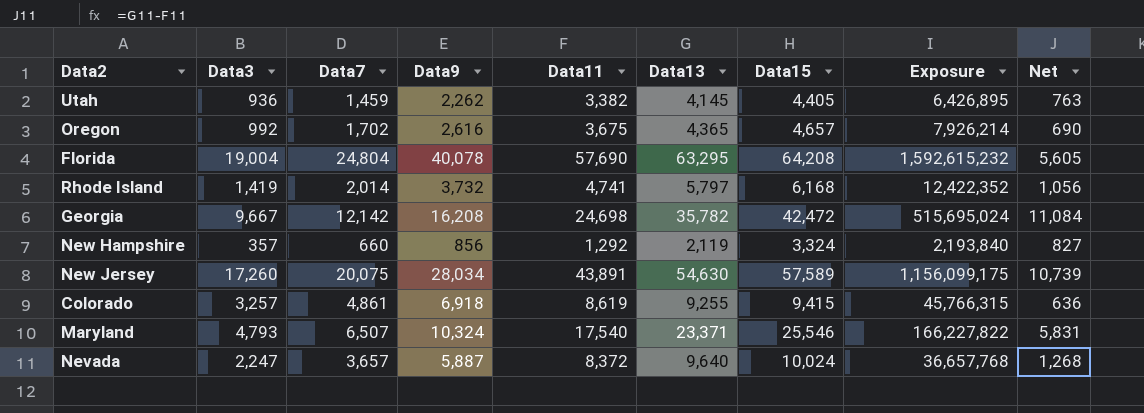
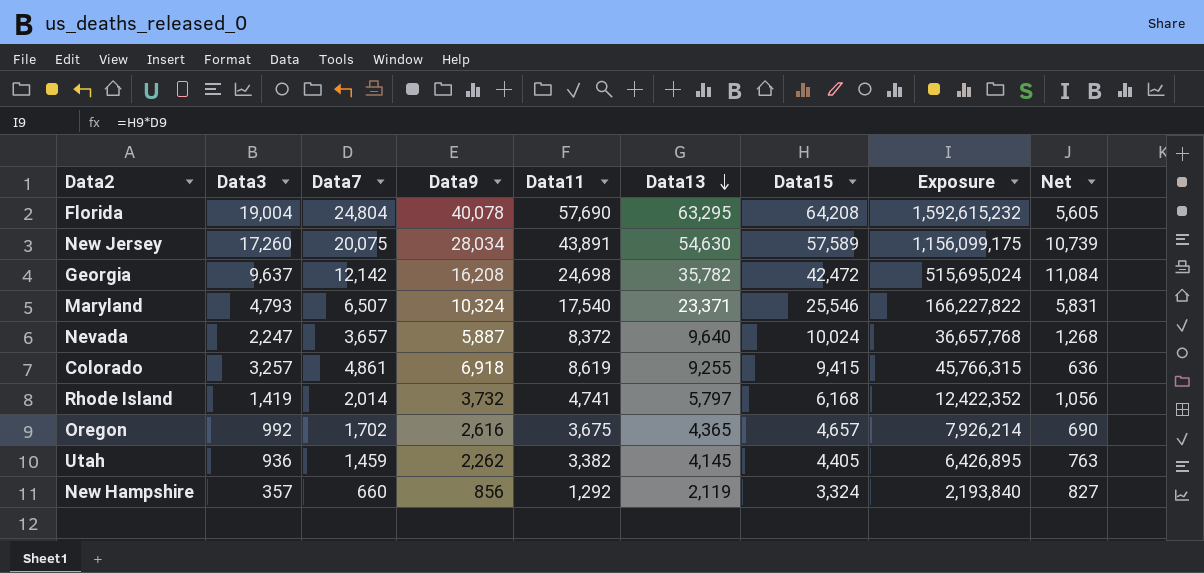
row order: none -> Data13 descending
Georgia | Data3: 9,667 -> 9,637

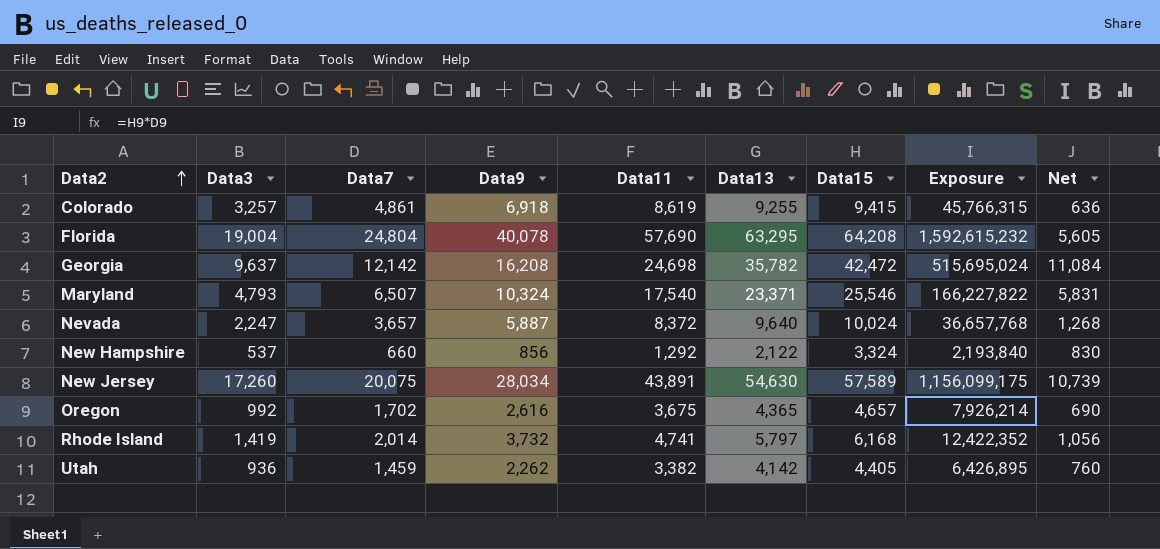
row order: Data13 descending -> Data2 ascending
New Hampshire | Data3: 357 -> 537
New Hampshire | Data13: 2,119 -> 2,122
New Hampshire | Net: 827 -> 830
Utah | Data13: 4,145 -> 4,142
Utah | Net: 763 -> 760

